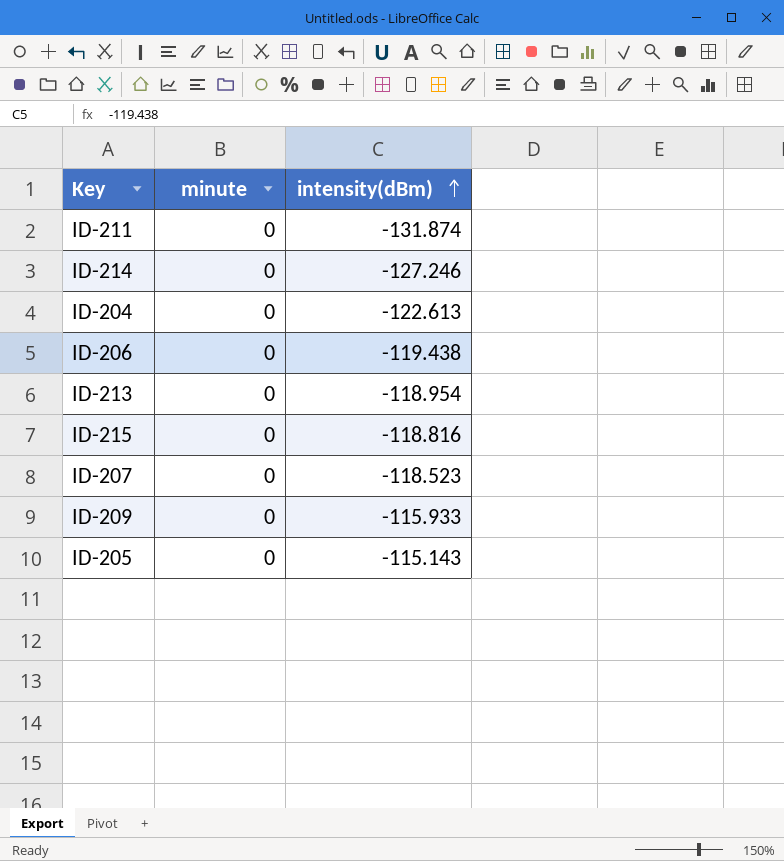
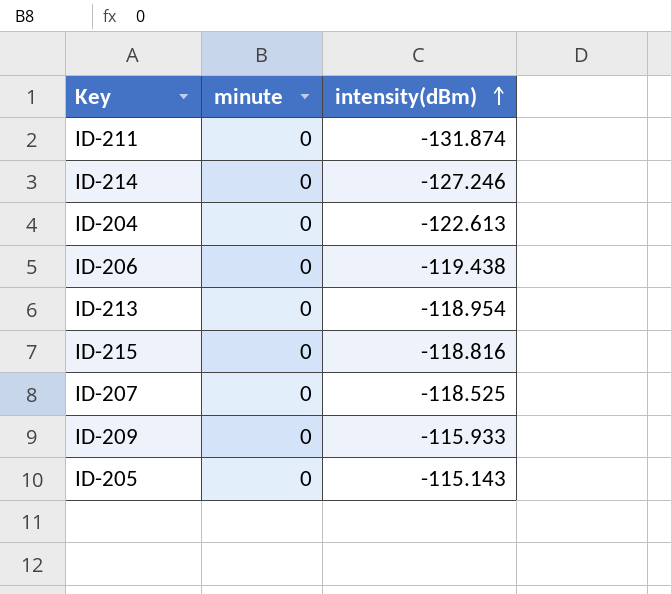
ID-207 | intensity(dBm): -118.523 -> -118.525

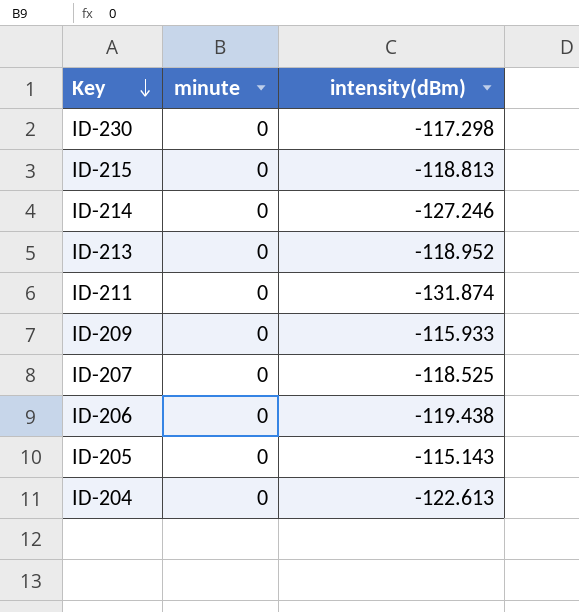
row order: intensity(dBm) ascending -> Key descending
row ID-230: none -> 0 | -117.298
ID-215 | intensity(dBm): -118.816 -> -118.813
ID-213 | intensity(dBm): -118.954 -> -118.952

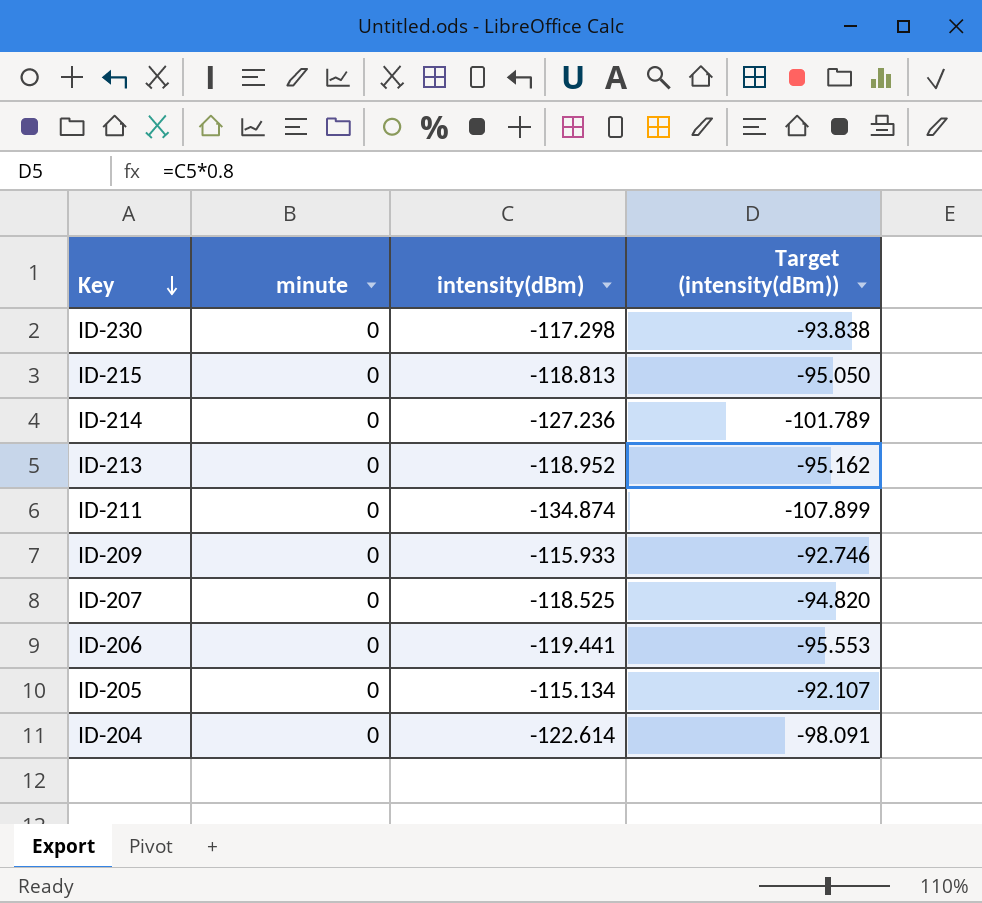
column Target (intensity(dBm)) | formula: none -> [intensity(dBm)] * 0.8
ID-214 | intensity(dBm): -127.246 -> -127.236
ID-211 | intensity(dBm): -131.874 -> -134.874
ID-206 | intensity(dBm): -119.438 -> -119.441
ID-205 | intensity(dBm): -115.143 -> -115.134
ID-204 | intensity(dBm): -122.613 -> -122.614

